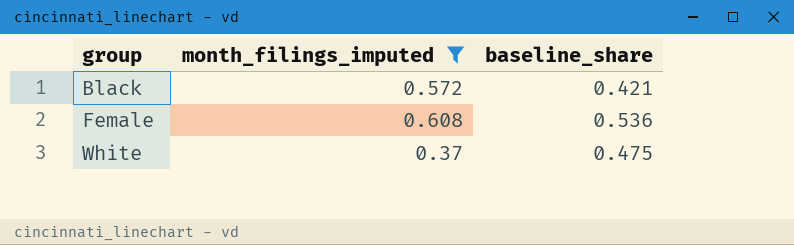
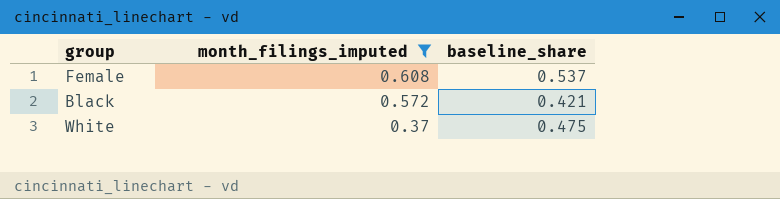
row order: group ascending -> month_filings_imputed descending
Female | baseline_share: 0.536 -> 0.537

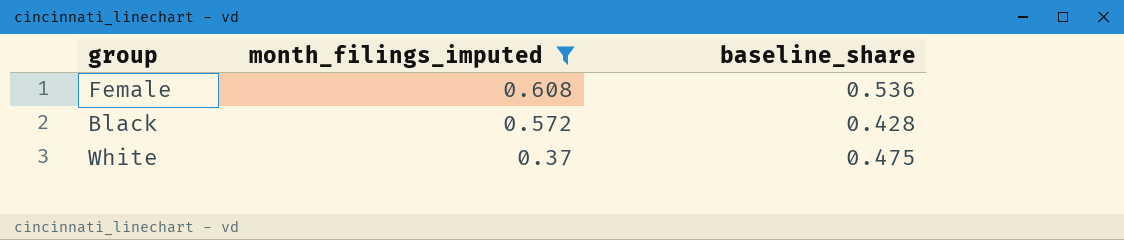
Female | baseline_share: 0.537 -> 0.536
Black | baseline_share: 0.421 -> 0.428

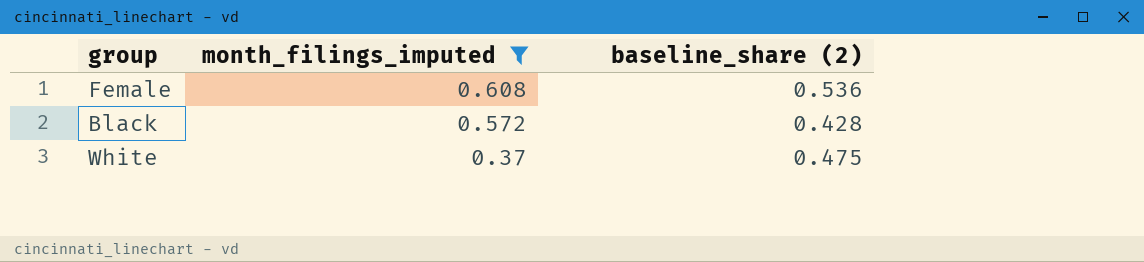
column name: baseline_share -> baseline_share (2)

